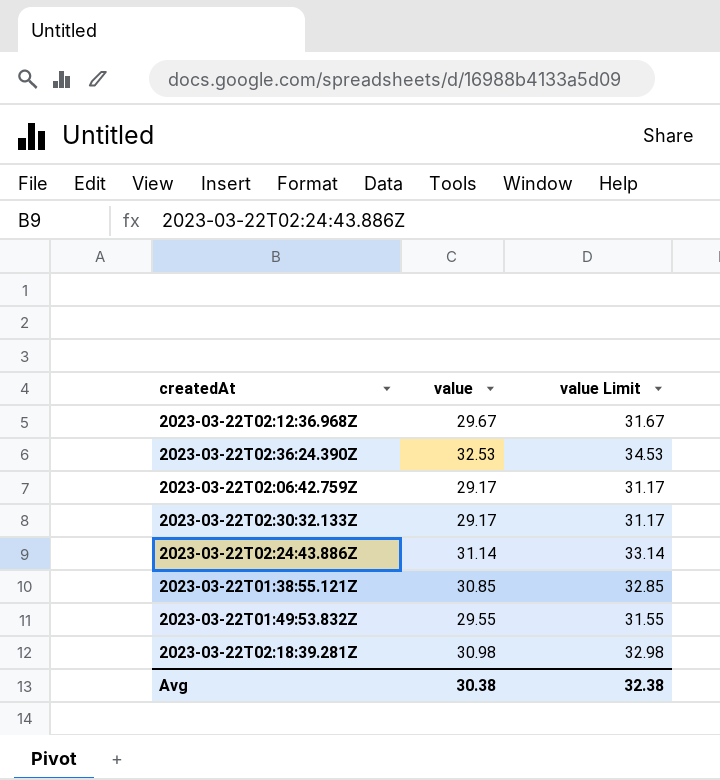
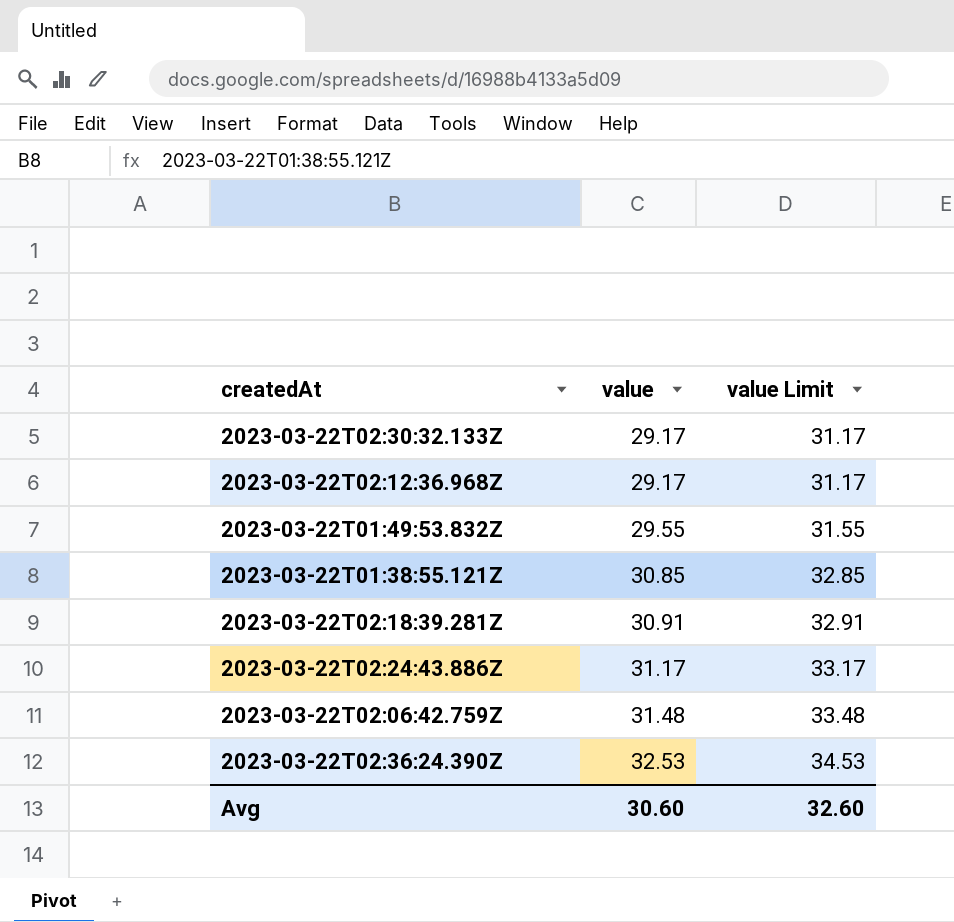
row order: none -> value ascending
2023-03-22T02:12:36.968Z | value: 29.67 -> 29.17
2023-03-22T02:12:36.968Z | value Limit: 31.67 -> 31.17
2023-03-22T02:18:39.281Z | value: 30.98 -> 30.91
2023-03-22T02:18:39.281Z | value Limit: 32.98 -> 32.91
2023-03-22T02:24:43.886Z | value: 31.14 -> 31.17
2023-03-22T02:24:43.886Z | value Limit: 33.14 -> 33.17
2023-03-22T02:06:42.759Z | value: 29.17 -> 31.48
2023-03-22T02:06:42.759Z | value Limit: 31.17 -> 33.48
Avg | value: 30.38 -> 30.60
Avg | value Limit: 32.38 -> 32.60

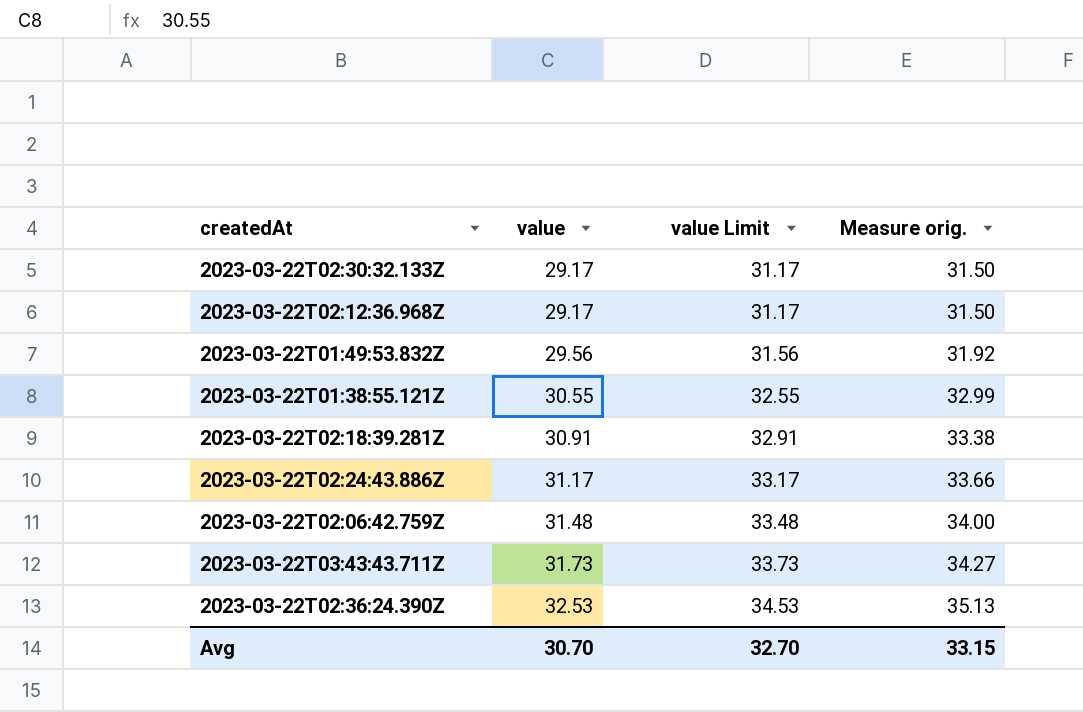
column Measure orig. | formula: none -> [value] * 1.08
2023-03-22T01:49:53.832Z | value: 29.55 -> 29.56
2023-03-22T01:49:53.832Z | value Limit: 31.55 -> 31.56
2023-03-22T01:38:55.121Z | value: 30.85 -> 30.55
2023-03-22T01:38:55.121Z | value Limit: 32.85 -> 32.55
row 2023-03-22T03:43:43.711Z: none -> 31.73 | 33.73 | 34.27
Avg | value: 30.60 -> 30.70
Avg | value Limit: 32.60 -> 32.70

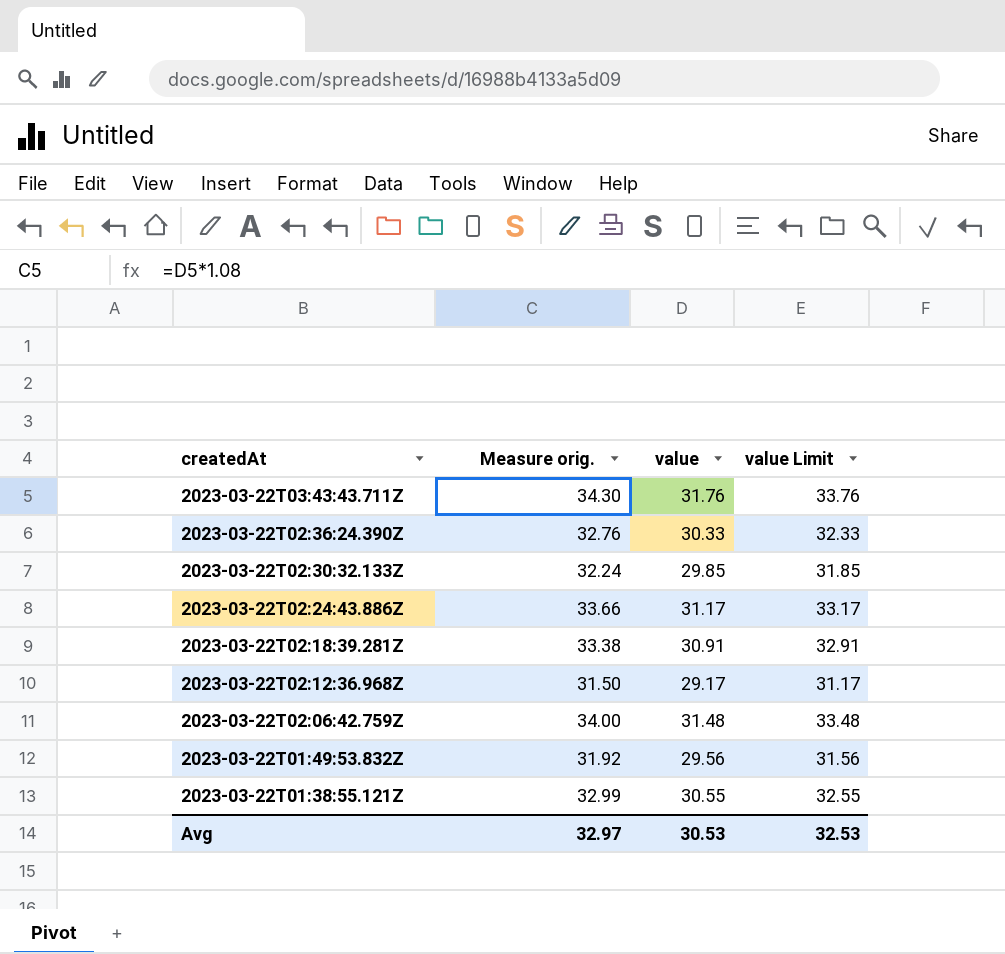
row order: value ascending -> createdAt descending
column Measure orig. | position: 4 -> 2
2023-03-22T03:43:43.711Z | Measure orig.: 34.27 -> 34.30
2023-03-22T03:43:43.711Z | value: 31.73 -> 31.76
2023-03-22T03:43:43.711Z | value Limit: 33.73 -> 33.76
2023-03-22T02:36:24.390Z | Measure orig.: 35.13 -> 32.76
2023-03-22T02:36:24.390Z | value: 32.53 -> 30.33
2023-03-22T02:36:24.390Z | value Limit: 34.53 -> 32.33
2023-03-22T02:30:32.133Z | Measure orig.: 31.50 -> 32.24
2023-03-22T02:30:32.133Z | value: 29.17 -> 29.85
2023-03-22T02:30:32.133Z | value Limit: 31.17 -> 31.85
Avg | Measure orig.: 33.15 -> 32.97
Avg | value: 30.70 -> 30.53
Avg | value Limit: 32.70 -> 32.53

